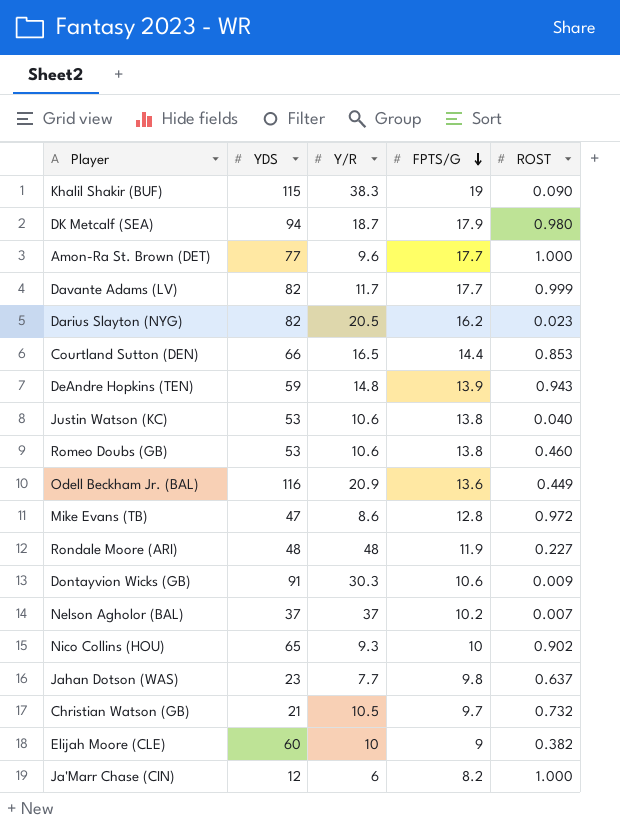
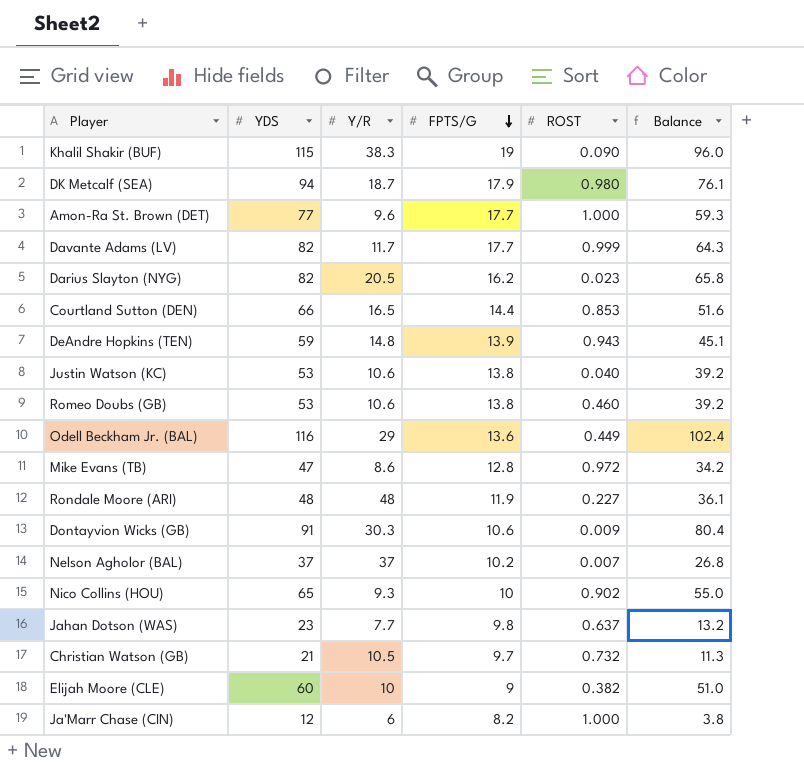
column Balance | formula: none -> [YDS] - [FPTS/G]
Odell Beckham Jr. (BAL) | Y/R: 20.9 -> 29

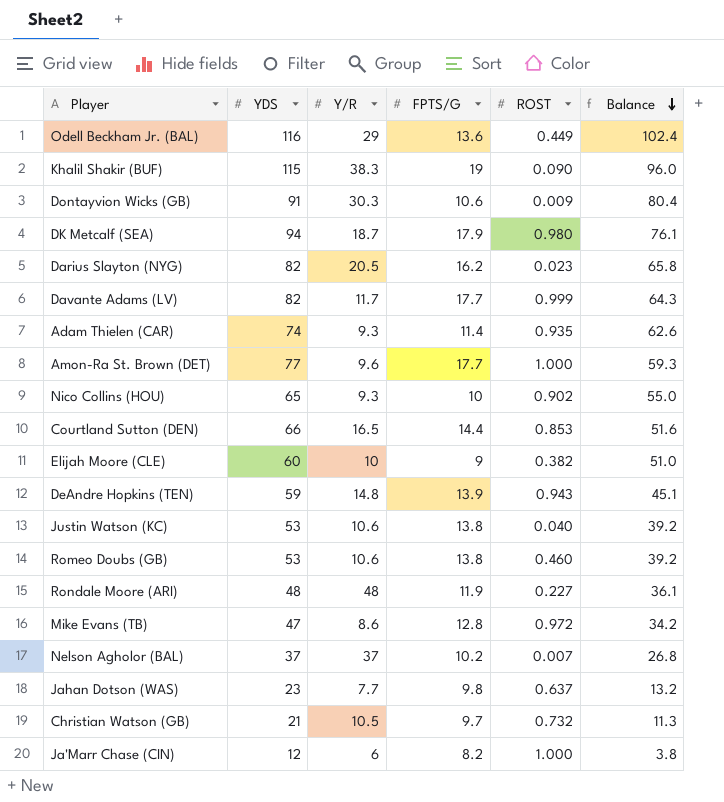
row order: FPTS/G descending -> Balance descending
row Adam Thielen (CAR): none -> 74 | 9.3 | 11.4 | 0.935 | 62.6

